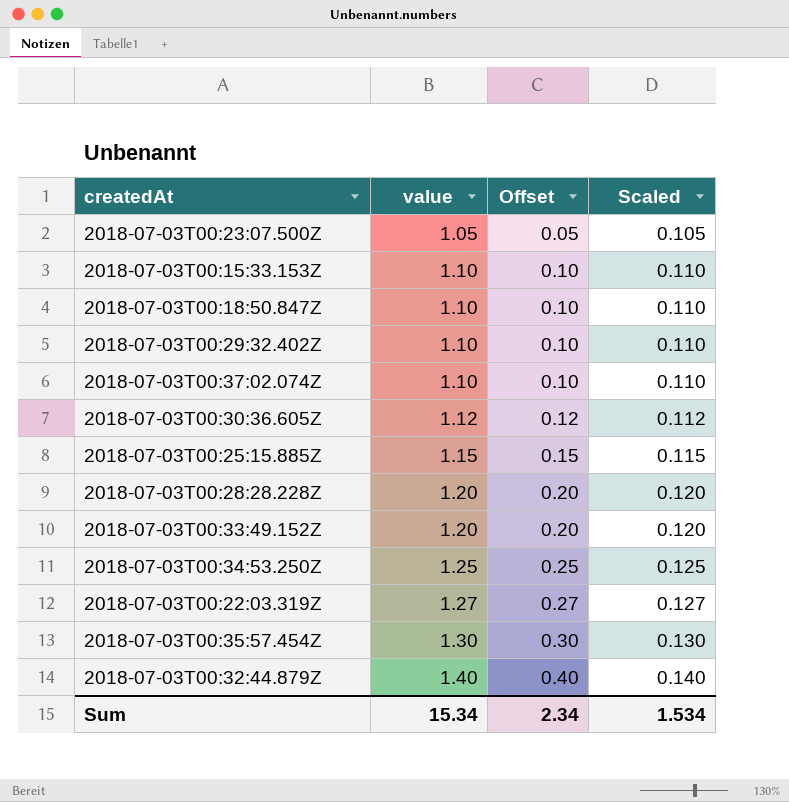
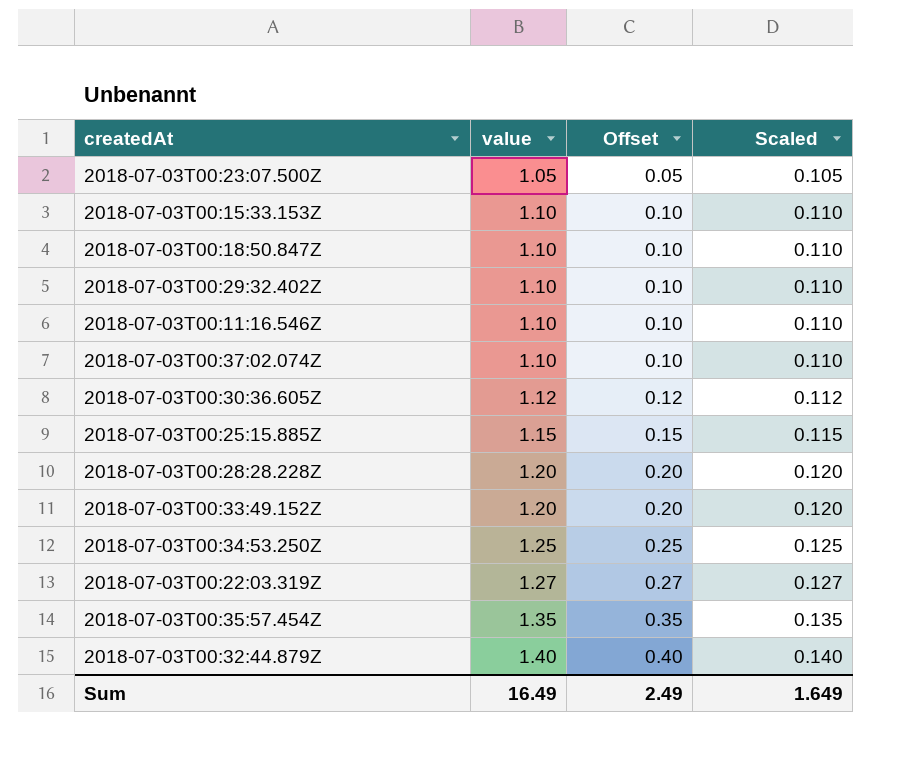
row 2018-07-03T00:11:16.546Z: none -> 1.10 | 0.10 | 0.110
2018-07-03T00:35:57.454Z | value: 1.30 -> 1.35
2018-07-03T00:35:57.454Z | Offset: 0.30 -> 0.35
2018-07-03T00:35:57.454Z | Scaled: 0.130 -> 0.135
Sum | value: 15.34 -> 16.49
Sum | Offset: 2.34 -> 2.49
Sum | Scaled: 1.534 -> 1.649

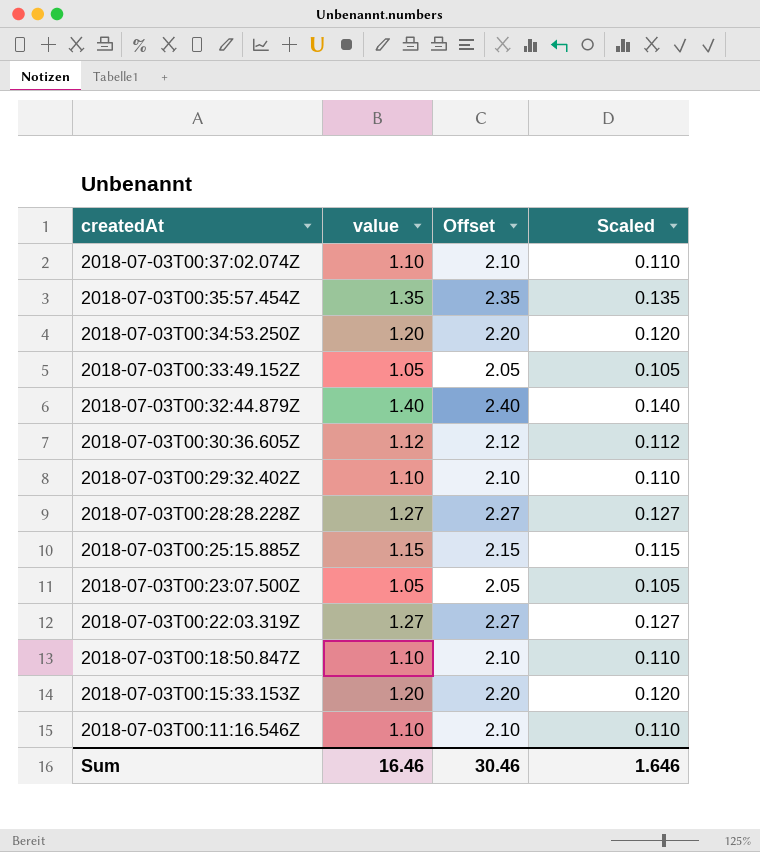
row order: value ascending -> createdAt descending
column Offset | formula: [value] - 1 -> [value] + 1
2018-07-03T00:34:53.250Z | value: 1.25 -> 1.20
2018-07-03T00:34:53.250Z | Scaled: 0.125 -> 0.120
2018-07-03T00:33:49.152Z | value: 1.20 -> 1.05
2018-07-03T00:33:49.152Z | Scaled: 0.120 -> 0.105
2018-07-03T00:28:28.228Z | value: 1.20 -> 1.27
2018-07-03T00:28:28.228Z | Scaled: 0.120 -> 0.127
2018-07-03T00:15:33.153Z | value: 1.10 -> 1.20
2018-07-03T00:15:33.153Z | Scaled: 0.110 -> 0.120
Sum | value: 16.49 -> 16.46
Sum | Offset: 2.49 -> 30.46
Sum | Scaled: 1.649 -> 1.646

